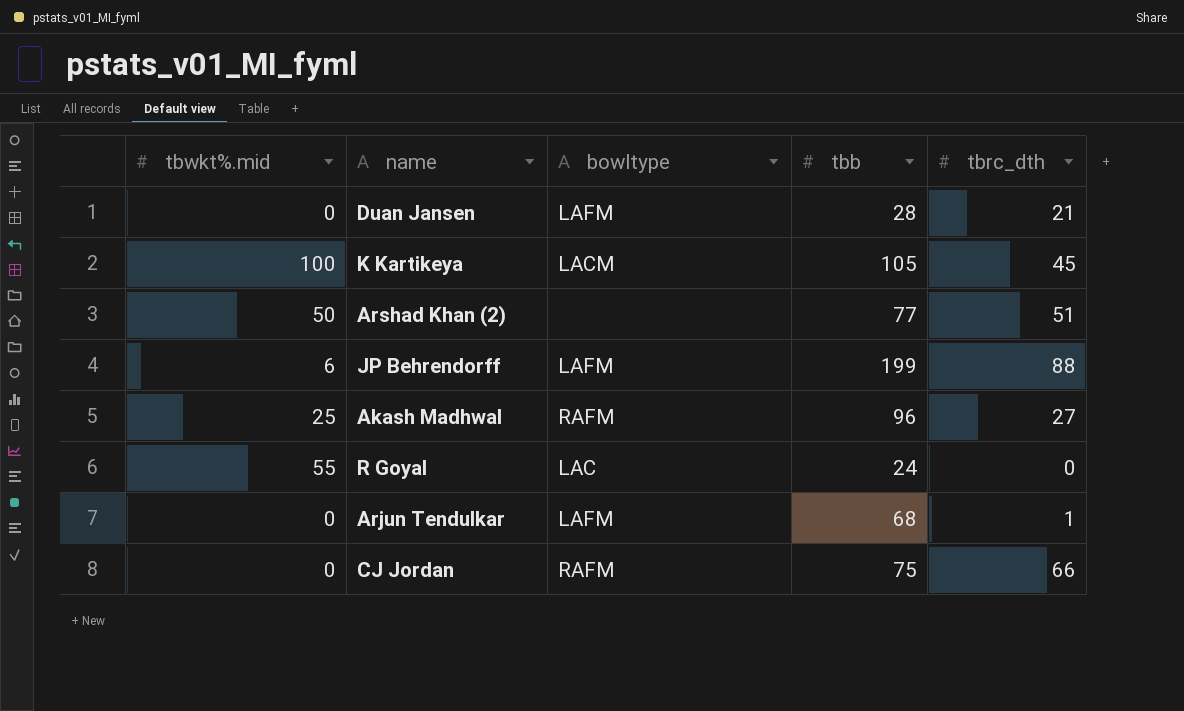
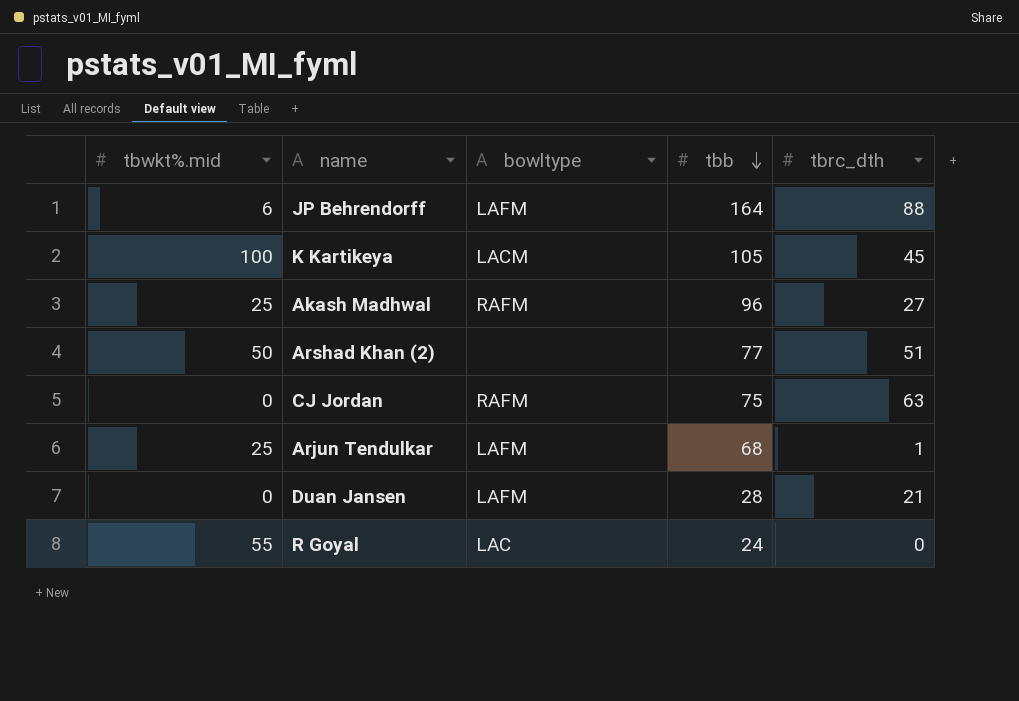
row order: none -> tbb descending
JP Behrendorff | tbb: 199 -> 164
CJ Jordan | tbrc_dth: 66 -> 63
Arjun Tendulkar | tbwkt%.mid: 0 -> 25

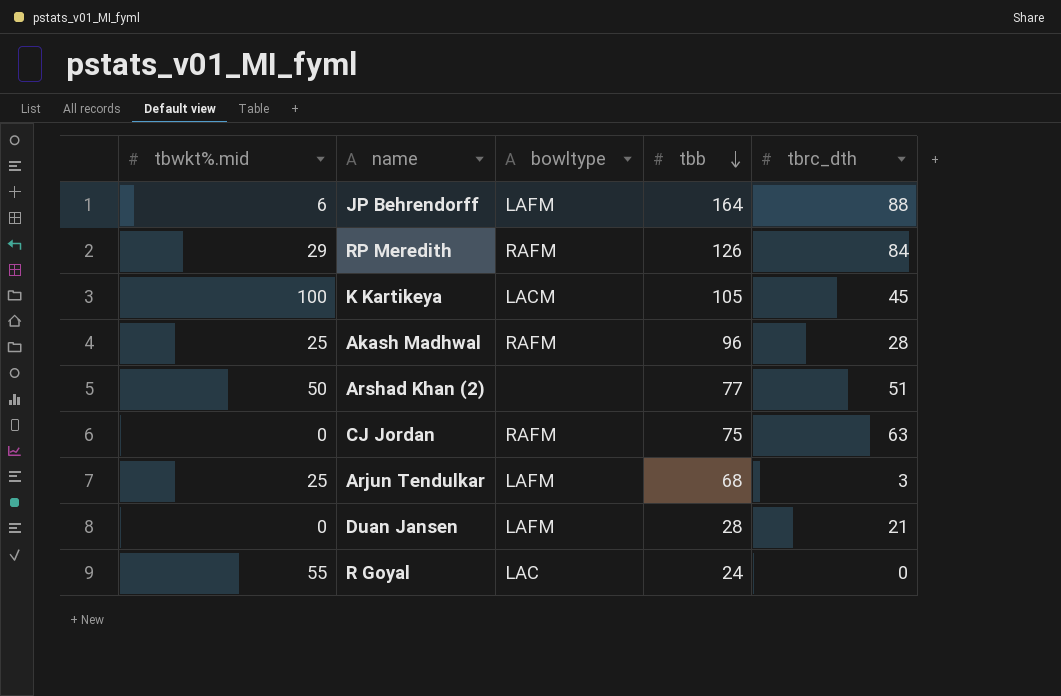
row RP Meredith: none -> 29 | RAFM | 126 | 84
Akash Madhwal | tbrc_dth: 27 -> 28
Arjun Tendulkar | tbrc_dth: 1 -> 3

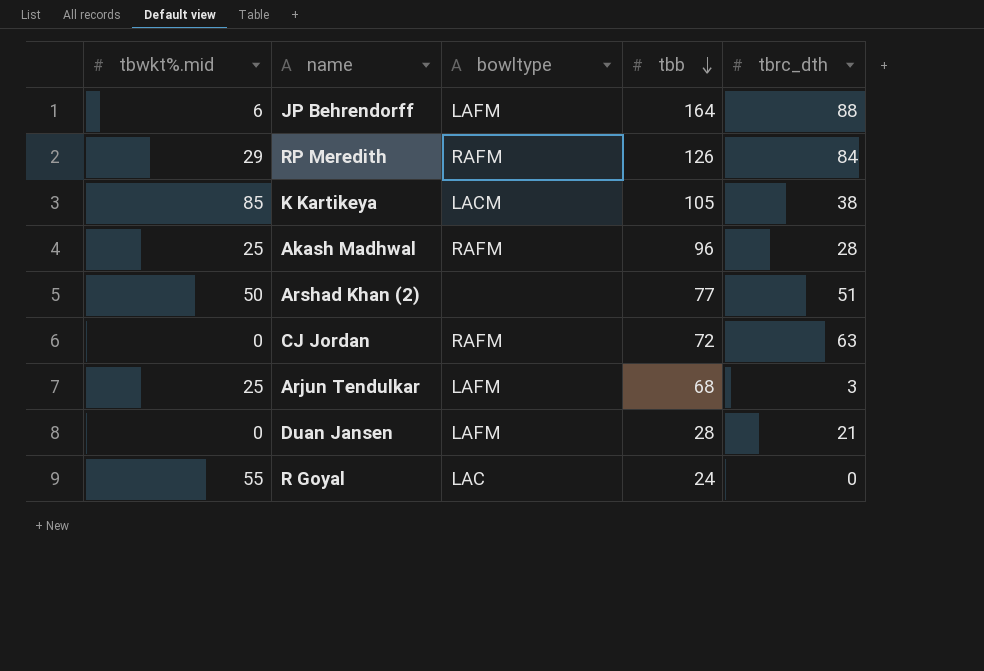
K Kartikeya | tbwkt%.mid: 100 -> 85
K Kartikeya | tbrc_dth: 45 -> 38
CJ Jordan | tbb: 75 -> 72

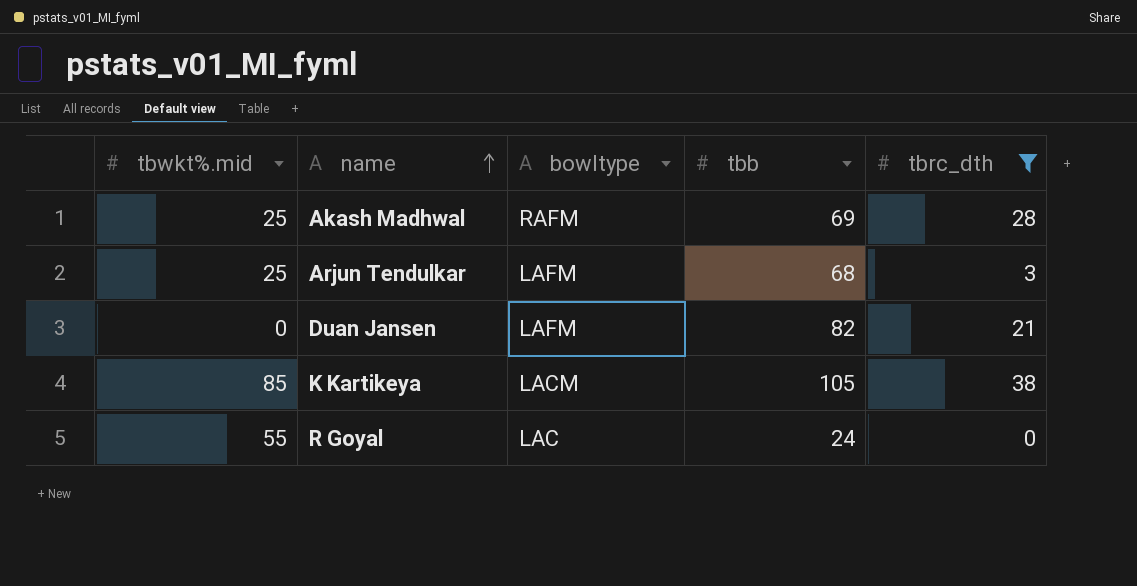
filter: none -> tbrc_dth <= 38
row order: tbb descending -> name ascending
Akash Madhwal | tbb: 96 -> 69
Duan Jansen | tbb: 28 -> 82

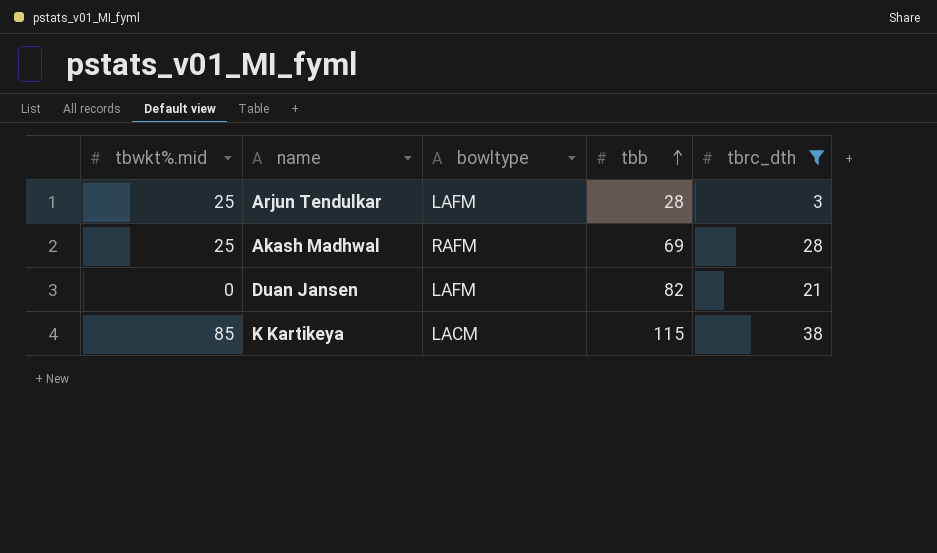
row order: name ascending -> tbb ascending
row R Goyal: 55 | LAC | 24 | 0 -> none
Arjun Tendulkar | tbb: 68 -> 28
K Kartikeya | tbb: 105 -> 115

